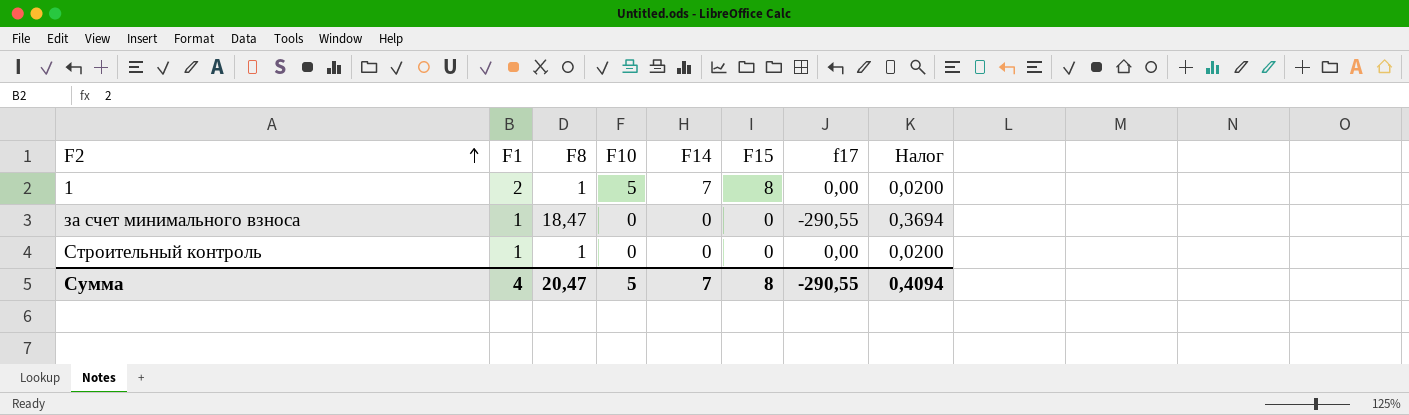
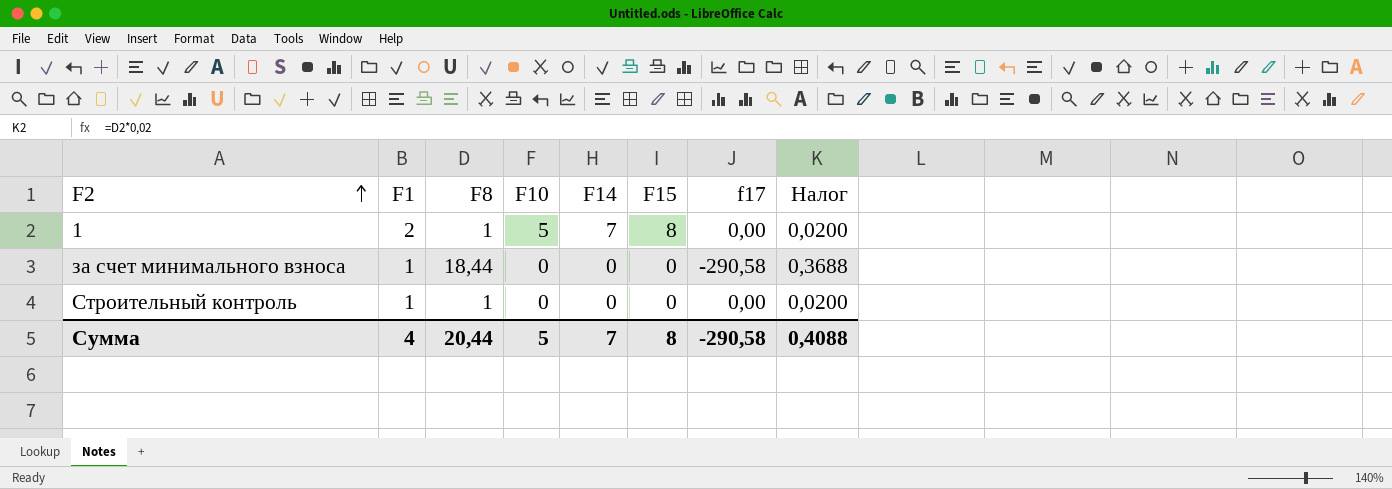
за счет минимального взноса | F8: 18,47 -> 18,44
за счет минимального взноса | f17: -290,55 -> -290,58
за счет минимального взноса | Налог: 0,3694 -> 0,3688
Сумма | F8: 20,47 -> 20,44
Сумма | f17: -290,55 -> -290,58
Сумма | Налог: 0,4094 -> 0,4088

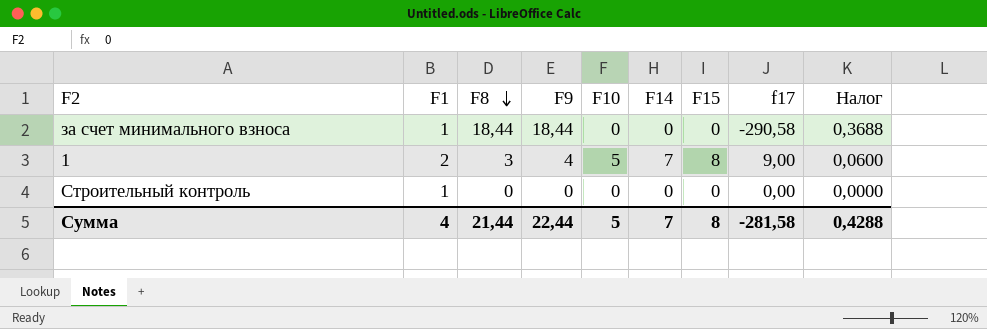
row order: F2 ascending -> F8 descending
column F9 | position: none -> 4
1 | F8: 1 -> 3
1 | f17: 0,00 -> 9,00
1 | Налог: 0,0200 -> 0,0600
Строительный контроль | F8: 1 -> 0
Строительный контроль | Налог: 0,0200 -> 0,0000
Сумма | F8: 20,44 -> 21,44
Сумма | f17: -290,58 -> -281,58
Сумма | Налог: 0,4088 -> 0,4288

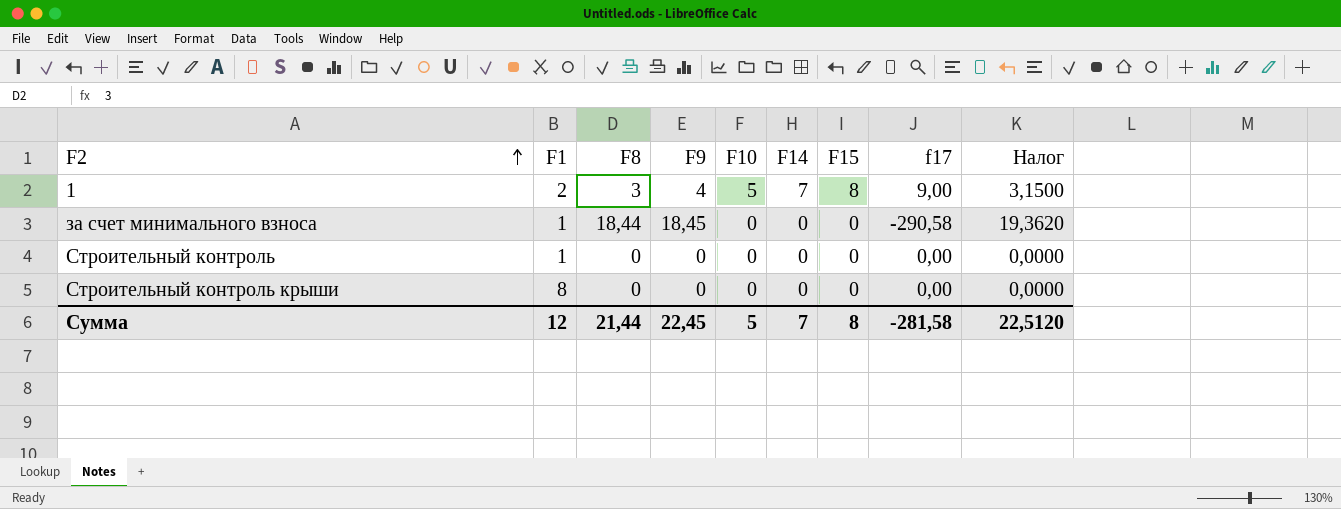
row order: F8 descending -> F2 ascending
column Налог | formula: [F8] * 0,02 -> [F8] * 1,05
за счет минимального взноса | F9: 18,44 -> 18,45
row Строительный контроль крыши: none -> 8 | 0 | 0 | 0 | 0 | 0 | 0,00 | 0,0000
Сумма | F1: 4 -> 12
Сумма | F9: 22,44 -> 22,45
Сумма | Налог: 0,4288 -> 22,5120

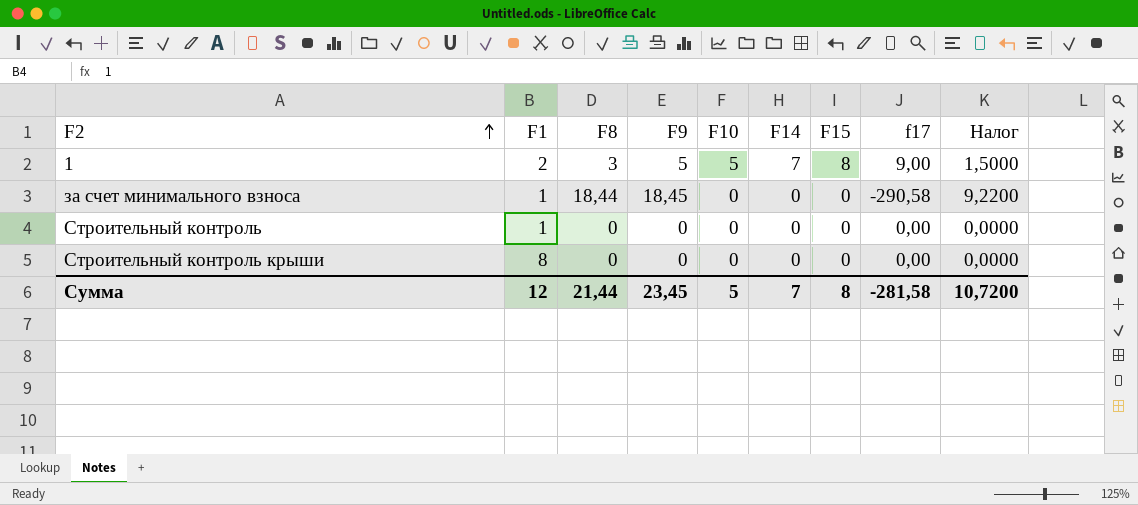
column Налог | formula: [F8] * 1,05 -> [F8] * 0,5
1 | F9: 4 -> 5
Сумма | F9: 22,45 -> 23,45
Сумма | Налог: 22,5120 -> 10,7200

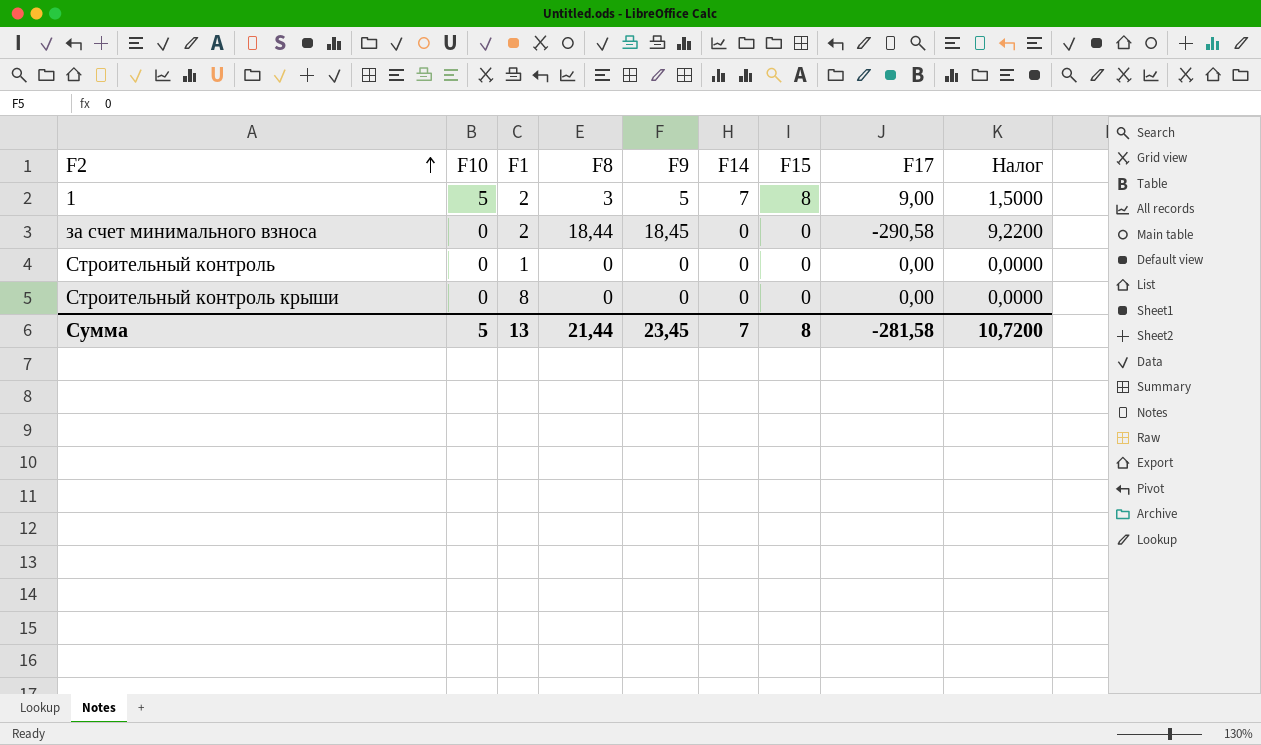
column F10 | position: 5 -> 2
column name: f17 -> F17
за счет минимального взноса | F1: 1 -> 2
Сумма | F1: 12 -> 13

